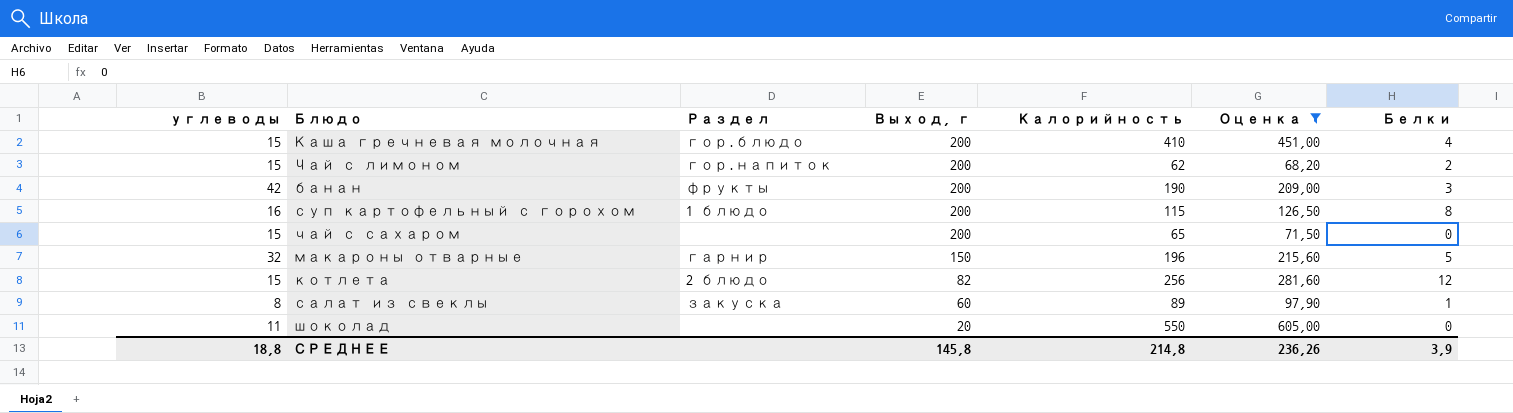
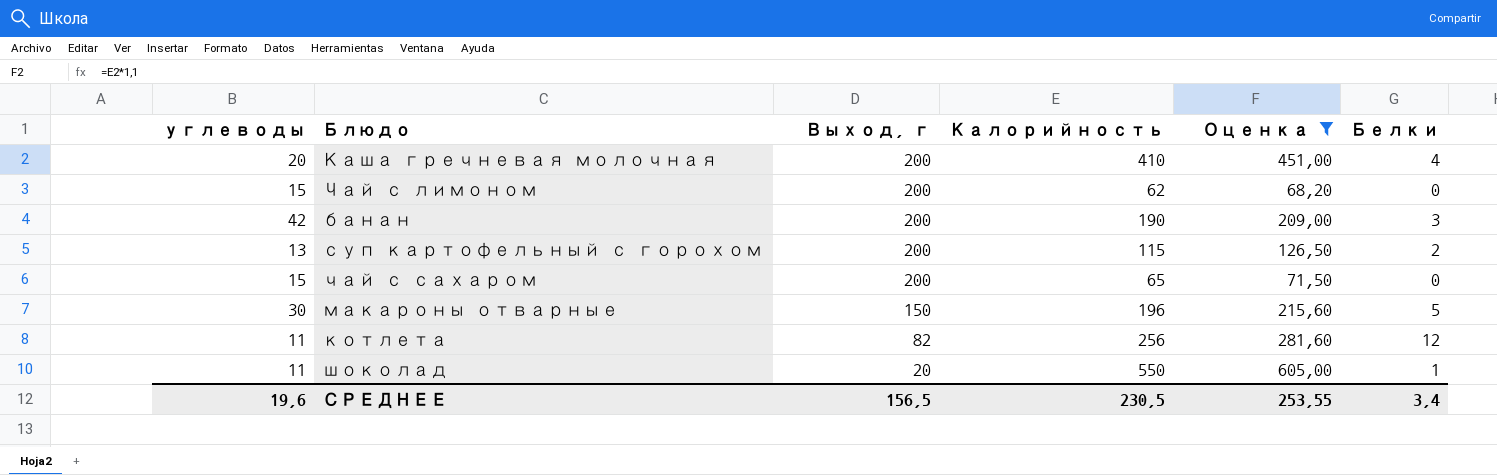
column Раздел | position: 3 -> none
row салат из свеклы: 8 | закуска | 60 | 89 | 97,90 | 1 -> none
Каша гречневая молочная | углеводы: 15 -> 20
Чай с лимоном | Белки: 2 -> 0
суп картофельный с горохом | углеводы: 16 -> 13
суп картофельный с горохом | Белки: 8 -> 2
макароны отварные | углеводы: 32 -> 30
котлета | углеводы: 15 -> 11
шоколад | Белки: 0 -> 1
СРЕДНЕЕ | углеводы: 18,8 -> 19,6
СРЕДНЕЕ | Выход, г: 145,8 -> 156,5
СРЕДНЕЕ | Калорийность: 214,8 -> 230,5
СРЕДНЕЕ | Оценка: 236,26 -> 253,55
СРЕДНЕЕ | Белки: 3,9 -> 3,4

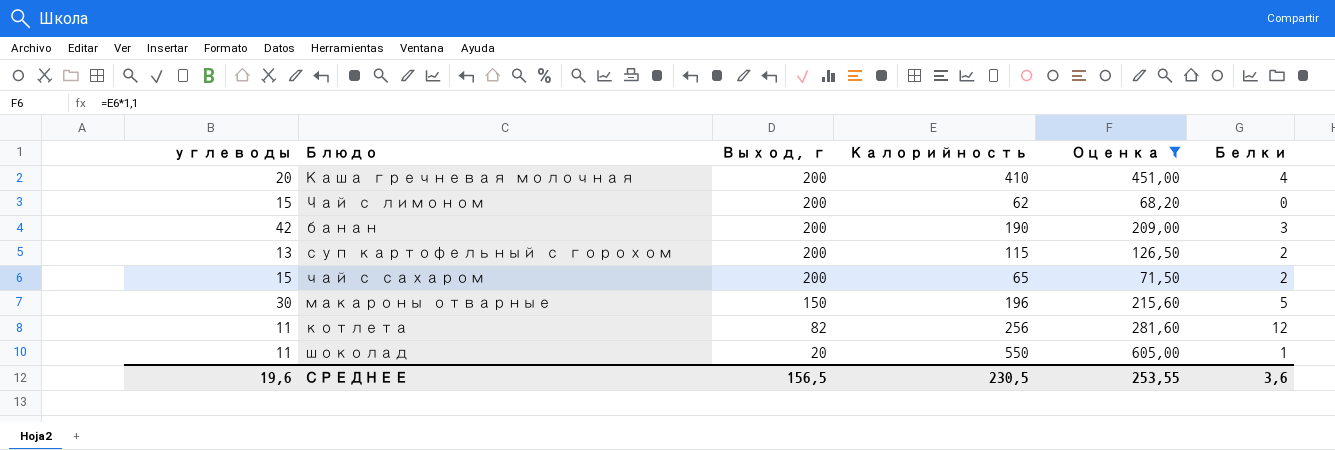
чай с сахаром | Белки: 0 -> 2
СРЕДНЕЕ | Белки: 3,4 -> 3,6

